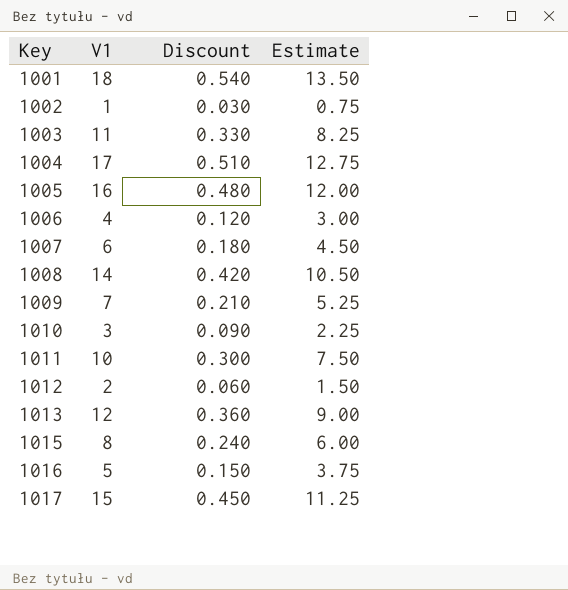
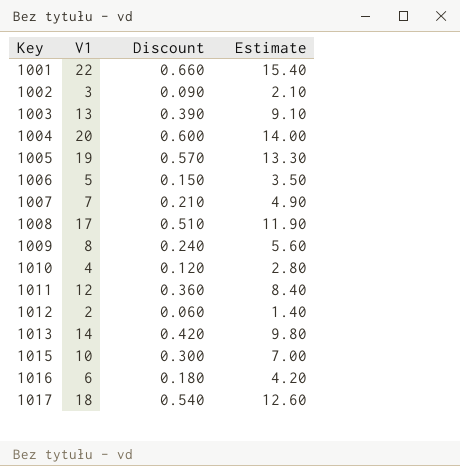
column Estimate | formula: [V1] * 0.75 -> [V1] * 0.7
1001 | V1: 18 -> 22
1001 | Discount: 0.540 -> 0.660
1002 | V1: 1 -> 3
1002 | Discount: 0.030 -> 0.090
1003 | V1: 11 -> 13
1003 | Discount: 0.330 -> 0.390
1004 | V1: 17 -> 20
1004 | Discount: 0.510 -> 0.600
1005 | V1: 16 -> 19
1005 | Discount: 0.480 -> 0.570
1006 | V1: 4 -> 5
1006 | Discount: 0.120 -> 0.150
1007 | V1: 6 -> 7
1007 | Discount: 0.180 -> 0.210
1008 | V1: 14 -> 17
1008 | Discount: 0.420 -> 0.510
1009 | V1: 7 -> 8
1009 | Discount: 0.210 -> 0.240
1010 | V1: 3 -> 4
1010 | Discount: 0.090 -> 0.120
1011 | V1: 10 -> 12
1011 | Discount: 0.300 -> 0.360
1013 | V1: 12 -> 14
1013 | Discount: 0.360 -> 0.420
1015 | V1: 8 -> 10
1015 | Discount: 0.240 -> 0.300
1016 | V1: 5 -> 6
1016 | Discount: 0.150 -> 0.180
1017 | V1: 15 -> 18
1017 | Discount: 0.450 -> 0.540

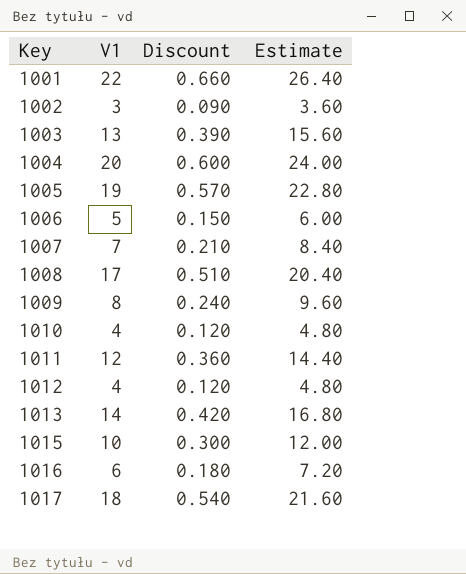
column Estimate | formula: [V1] * 0.7 -> [V1] * 1.2
1012 | V1: 2 -> 4
1012 | Discount: 0.060 -> 0.120

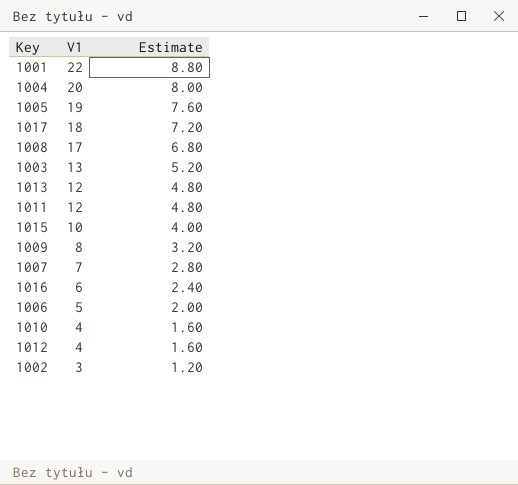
row order: Key ascending -> V1 descending
column Discount | formula: [V1] * 0.03 -> none
column Estimate | formula: [V1] * 1.2 -> [V1] * 0.4
1013 | V1: 14 -> 12

